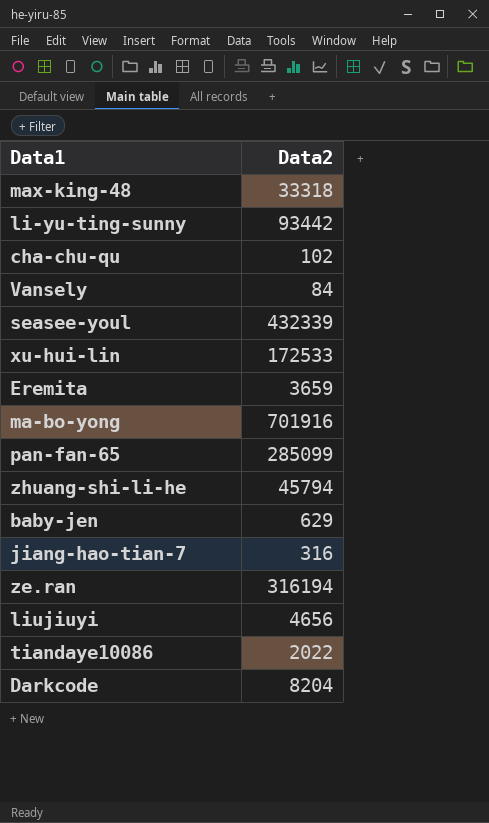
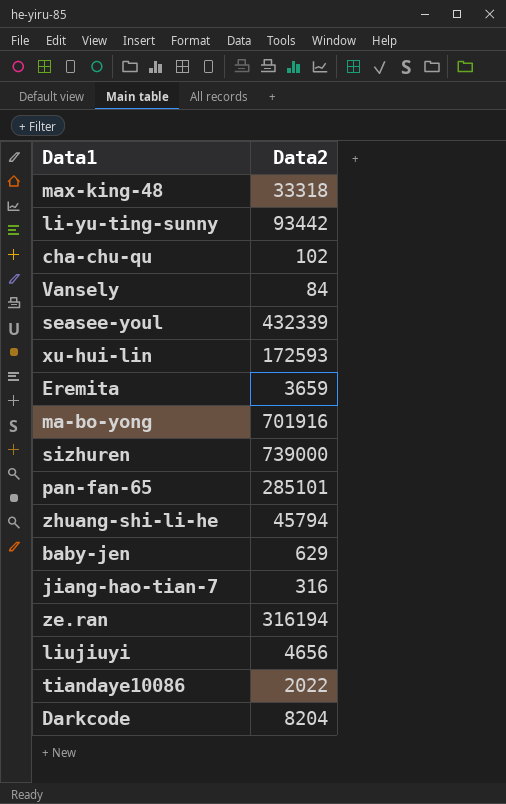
xu-hui-lin | Data2: 172533 -> 172593
row sizhuren: none -> 739000
pan-fan-65 | Data2: 285099 -> 285101

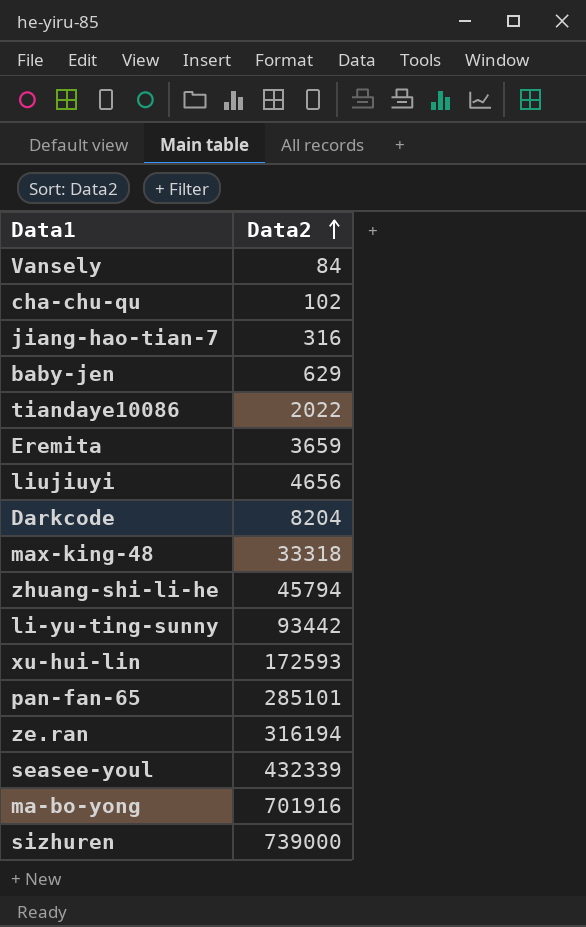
row order: none -> Data2 ascending

